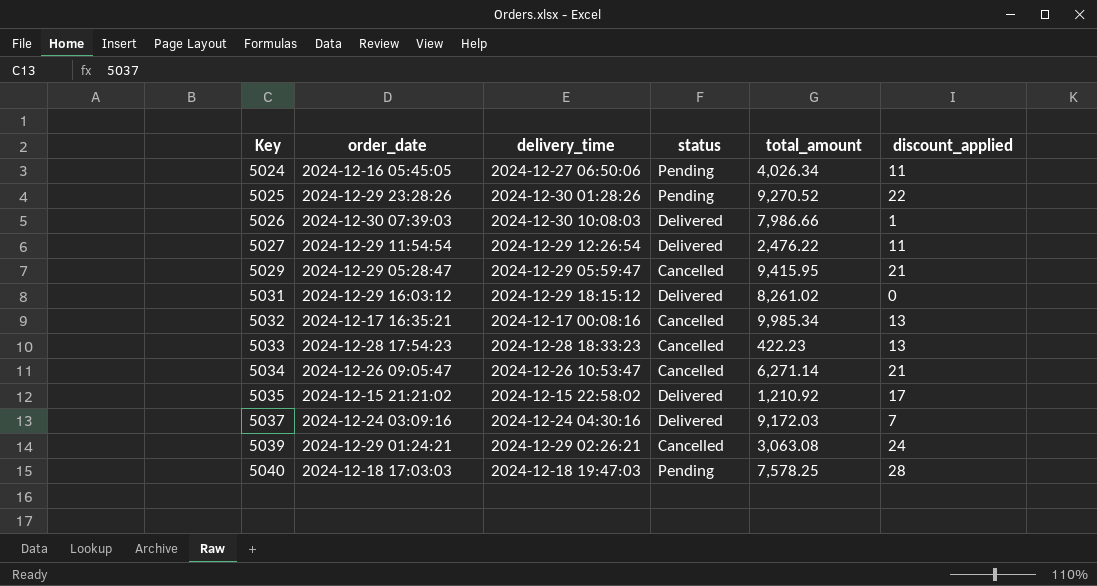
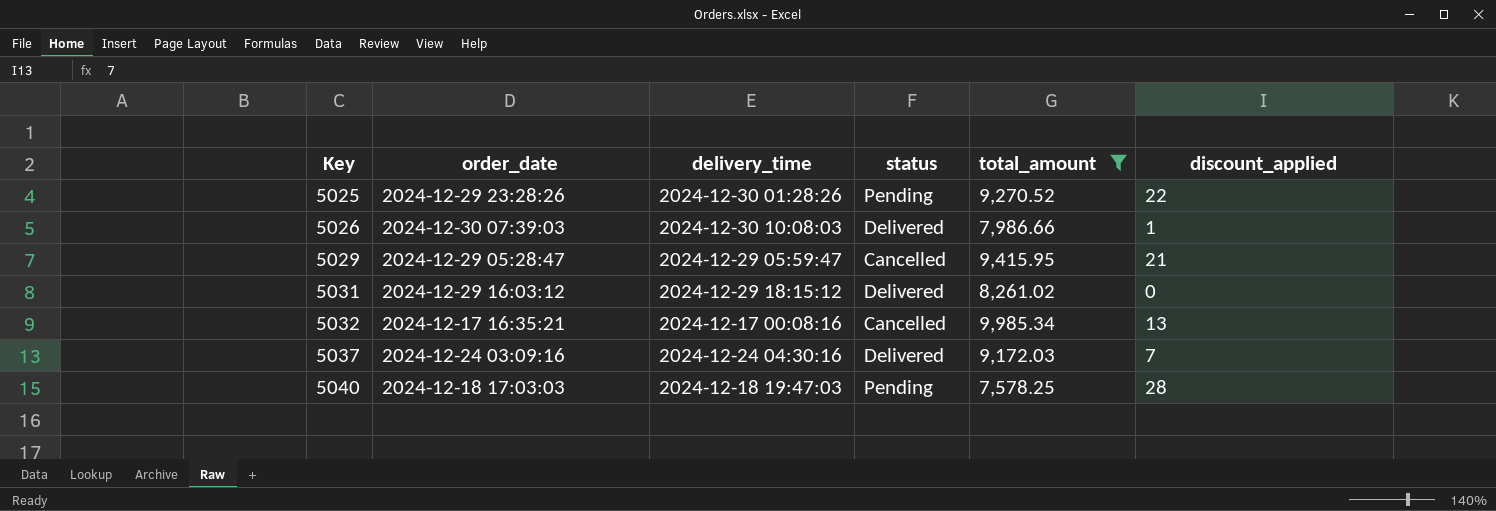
filter: none -> total_amount >= 7,578.25

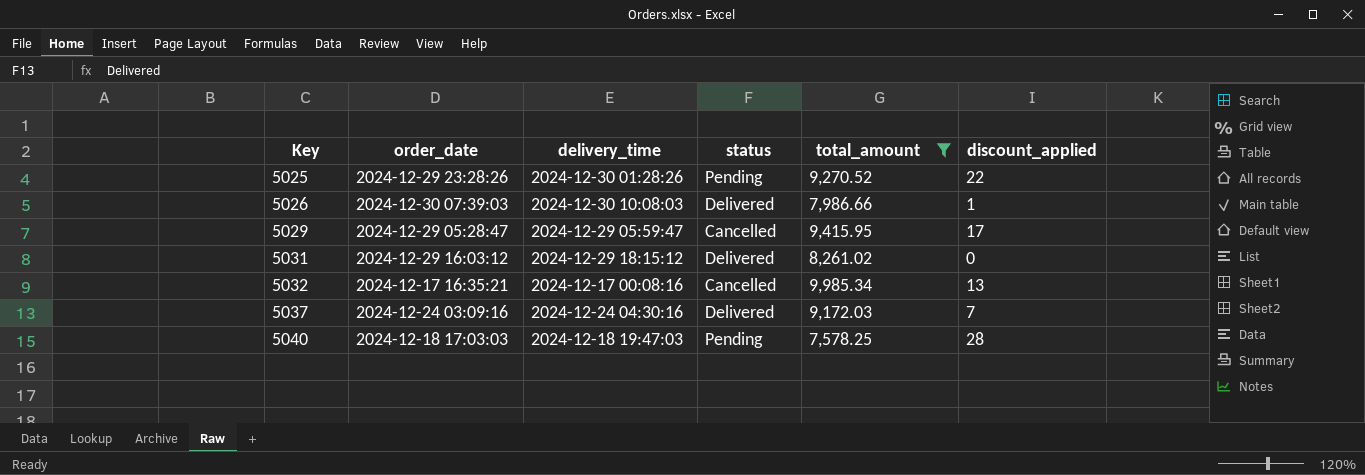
5029 | discount_applied: 21 -> 17

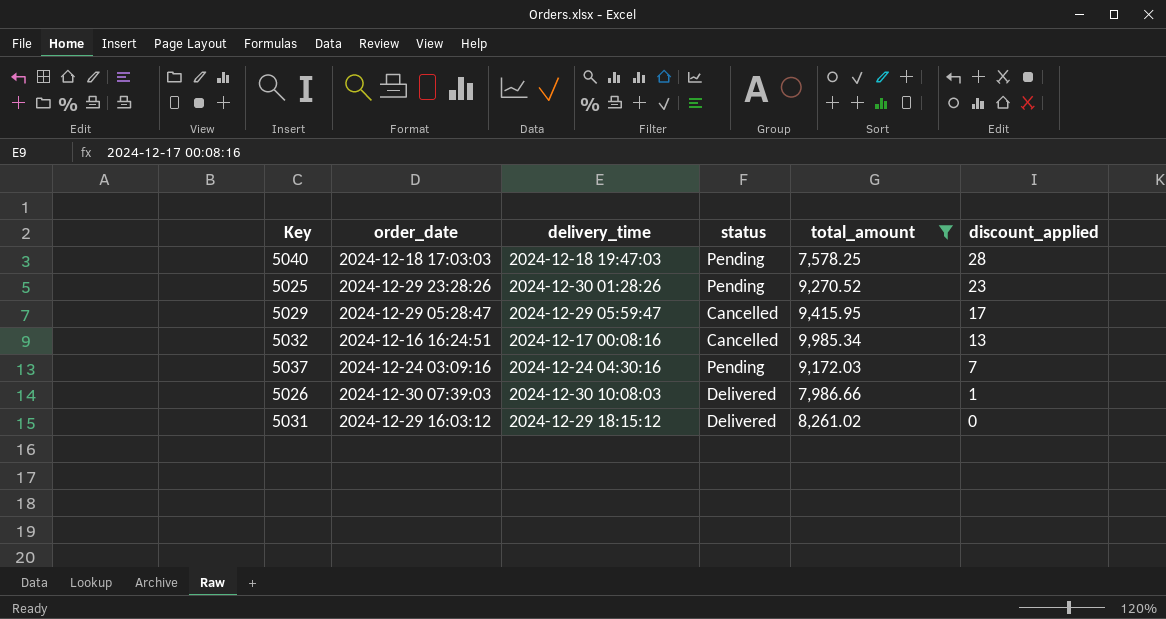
row order: Key ascending -> discount_applied descending
5025 | discount_applied: 22 -> 23
5032 | order_date: 2024-12-17 16:35:21 -> 2024-12-16 16:24:51
5037 | status: Delivered -> Pending

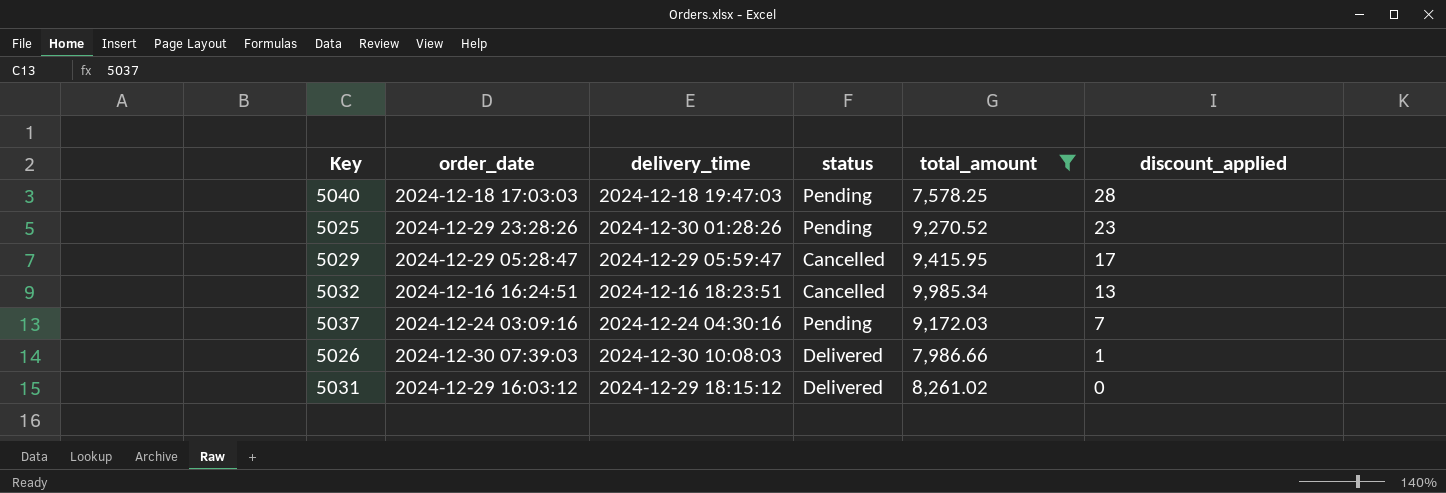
5032 | delivery_time: 2024-12-17 00:08:16 -> 2024-12-16 18:23:51

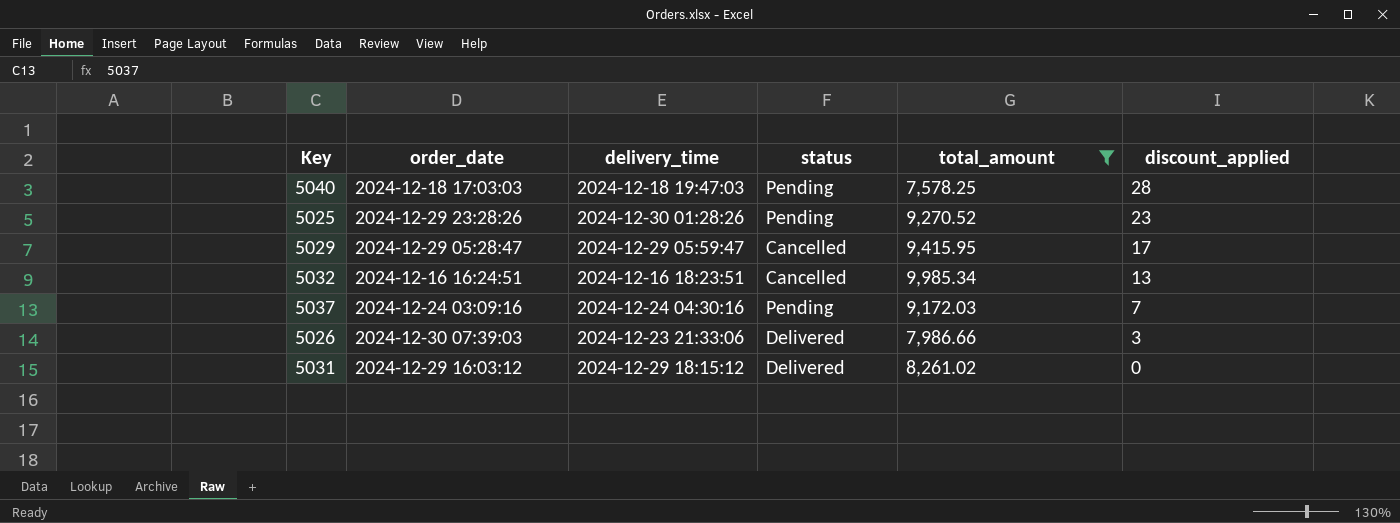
5026 | delivery_time: 2024-12-30 10:08:03 -> 2024-12-23 21:33:06
5026 | discount_applied: 1 -> 3

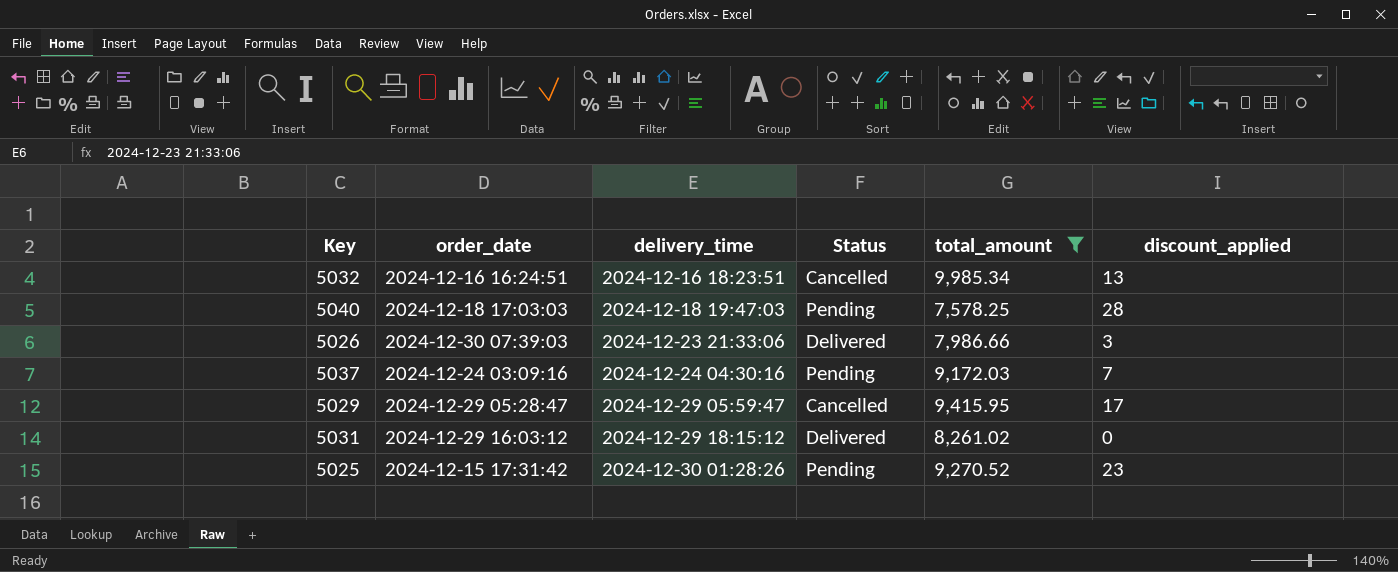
row order: discount_applied descending -> delivery_time ascending
column name: status -> Status
5025 | order_date: 2024-12-29 23:28:26 -> 2024-12-15 17:31:42

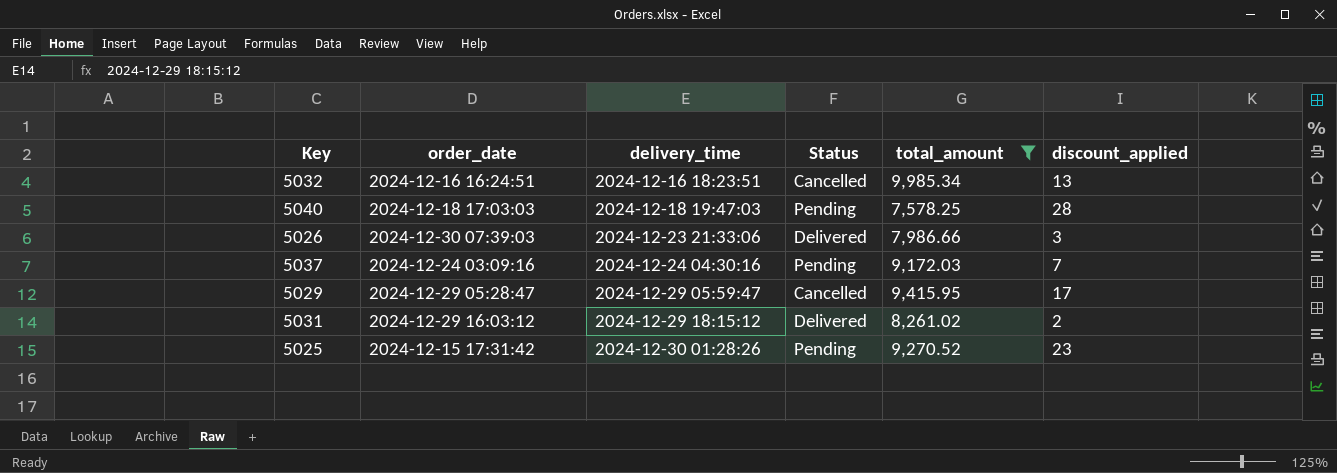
5031 | discount_applied: 0 -> 2

